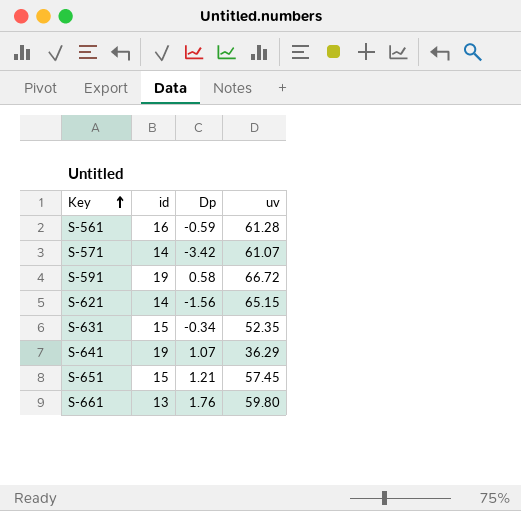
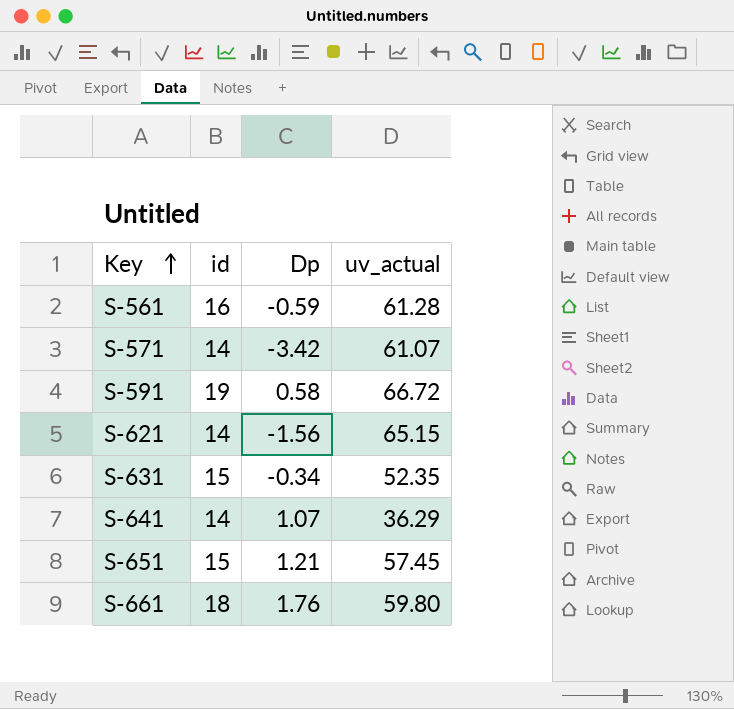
column name: uv -> uv_actual
S-641 | id: 19 -> 14
S-661 | id: 13 -> 18

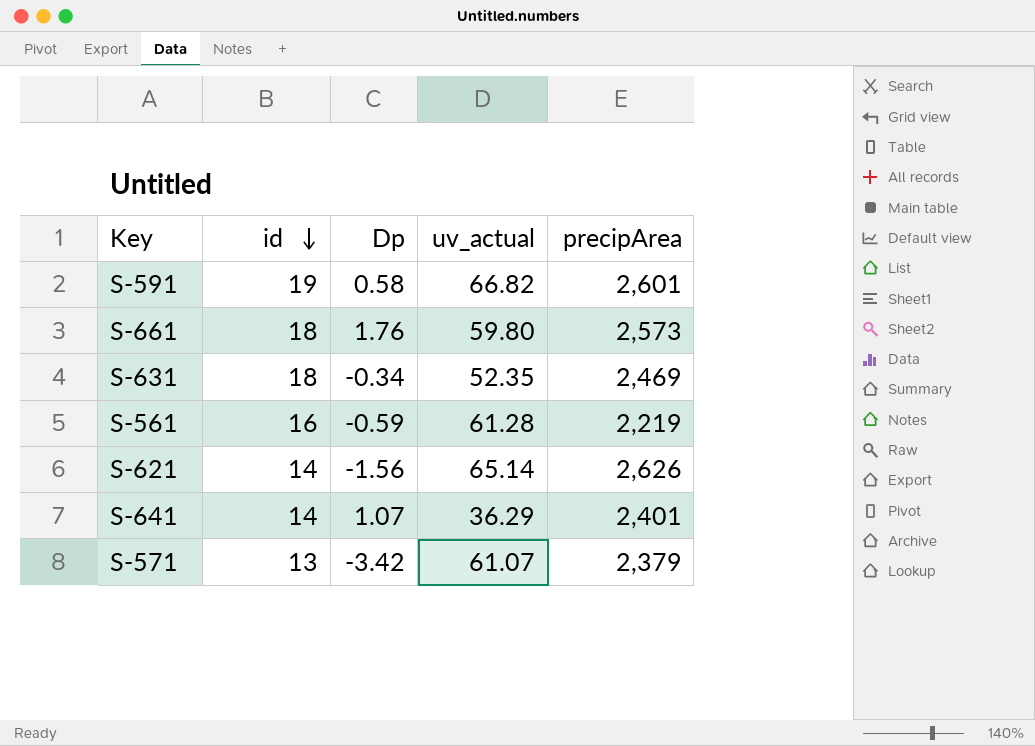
row order: Key ascending -> id descending
column precipArea | position: none -> 5
row S-651: 15 | 1.21 | 57.45 -> none
S-591 | uv_actual: 66.72 -> 66.82
S-631 | id: 15 -> 18
S-621 | uv_actual: 65.15 -> 65.14
S-571 | id: 14 -> 13

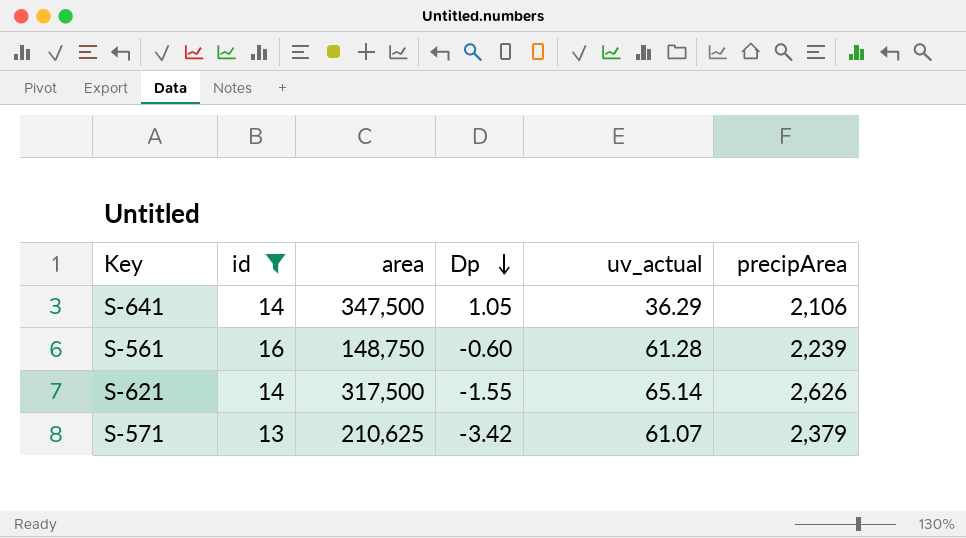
filter: none -> id <= 16
row order: id descending -> Dp descending
column area | position: none -> 3
S-641 | Dp: 1.07 -> 1.05
S-641 | precipArea: 2,401 -> 2,106
S-561 | Dp: -0.59 -> -0.60
S-561 | precipArea: 2,219 -> 2,239
S-621 | Dp: -1.56 -> -1.55

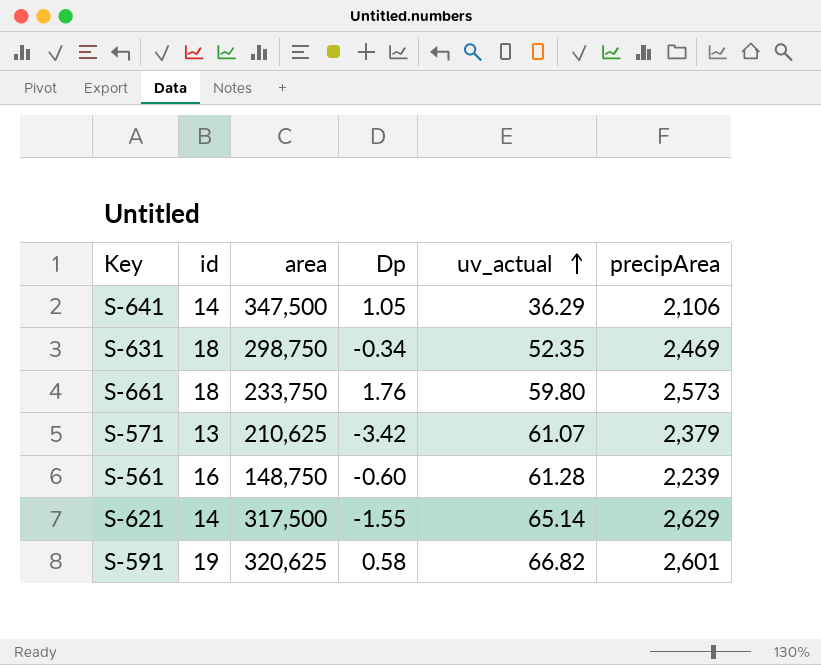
filter: id <= 16 -> none
row order: Dp descending -> uv_actual ascending
S-621 | precipArea: 2,626 -> 2,629

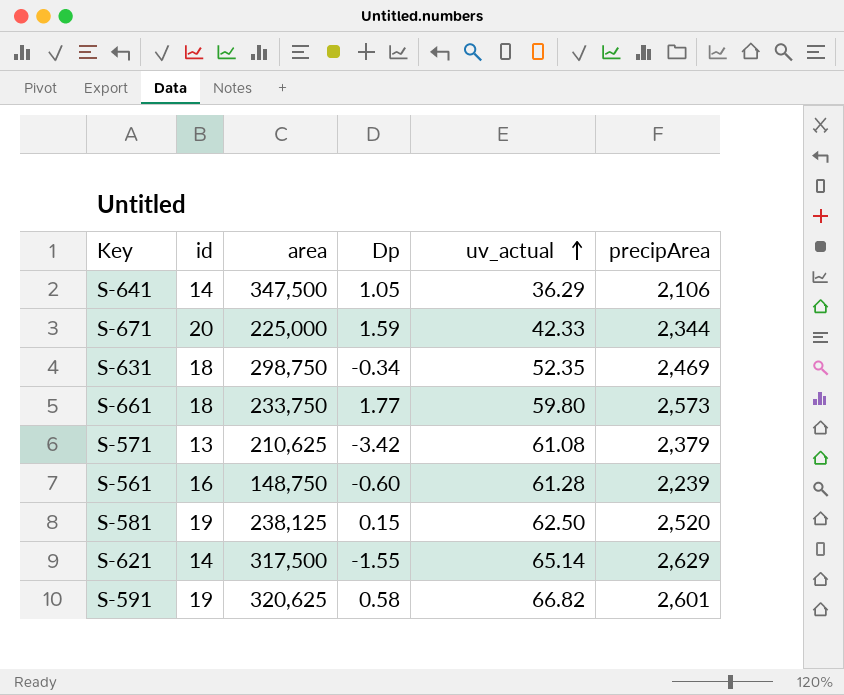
row S-671: none -> 20 | 225,000 | 1.59 | 42.33 | 2,344
S-661 | Dp: 1.76 -> 1.77
S-571 | uv_actual: 61.07 -> 61.08
row S-581: none -> 19 | 238,125 | 0.15 | 62.50 | 2,520

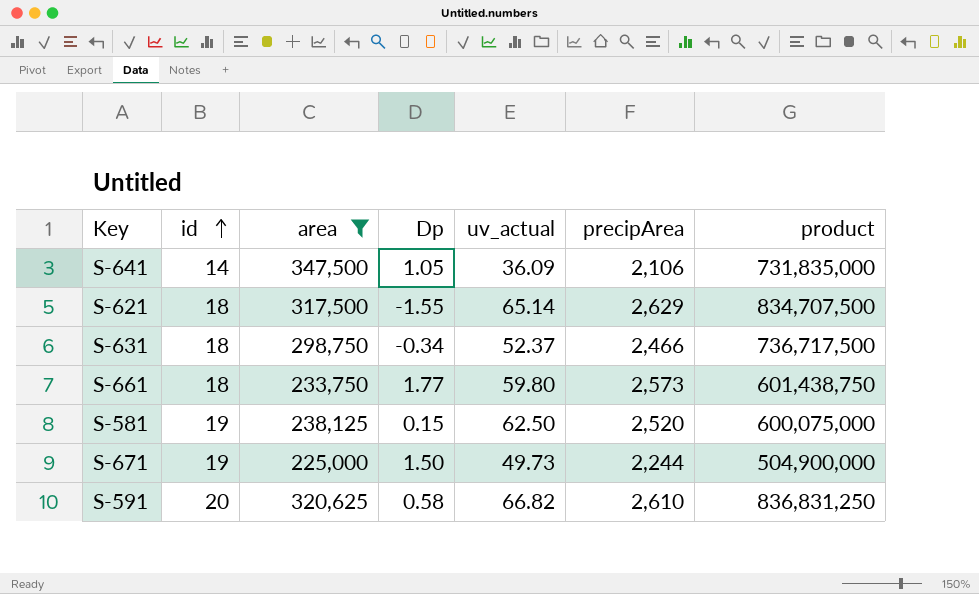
filter: none -> area >= 225,000
row order: uv_actual ascending -> id ascending
column product | formula: none -> [area] * [precipArea]
S-641 | uv_actual: 36.29 -> 36.09
S-621 | id: 14 -> 18
S-631 | uv_actual: 52.35 -> 52.37
S-631 | precipArea: 2,469 -> 2,466
S-671 | id: 20 -> 19
S-671 | Dp: 1.59 -> 1.50
S-671 | uv_actual: 42.33 -> 49.73
S-671 | precipArea: 2,344 -> 2,244
S-591 | id: 19 -> 20
S-591 | precipArea: 2,601 -> 2,610

